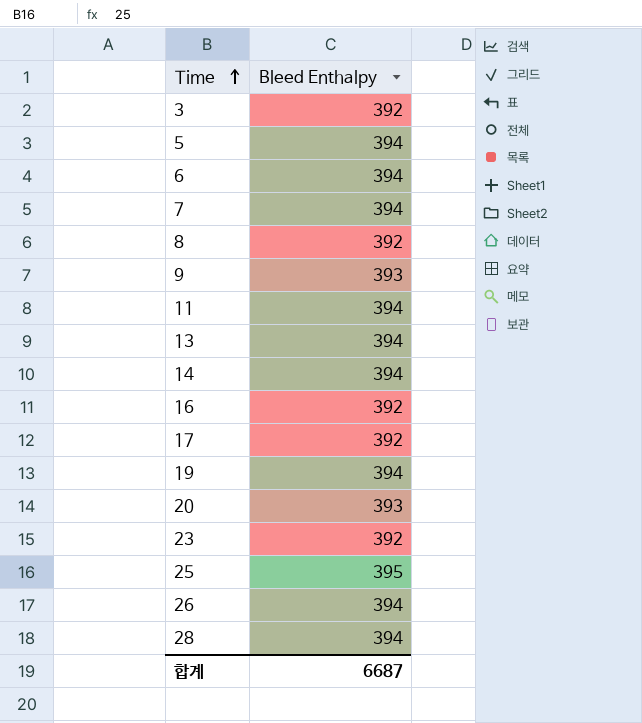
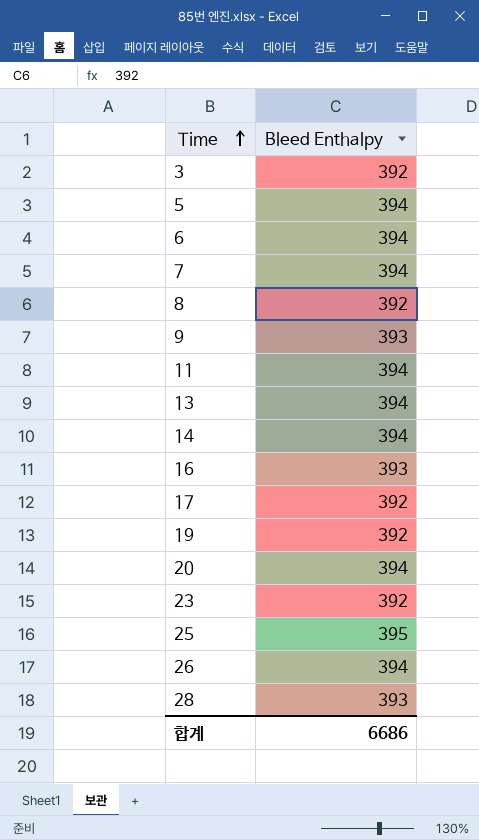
16 | Bleed Enthalpy: 392 -> 393
19 | Bleed Enthalpy: 394 -> 392
20 | Bleed Enthalpy: 393 -> 394
28 | Bleed Enthalpy: 394 -> 393
합계 | Bleed Enthalpy: 6687 -> 6686

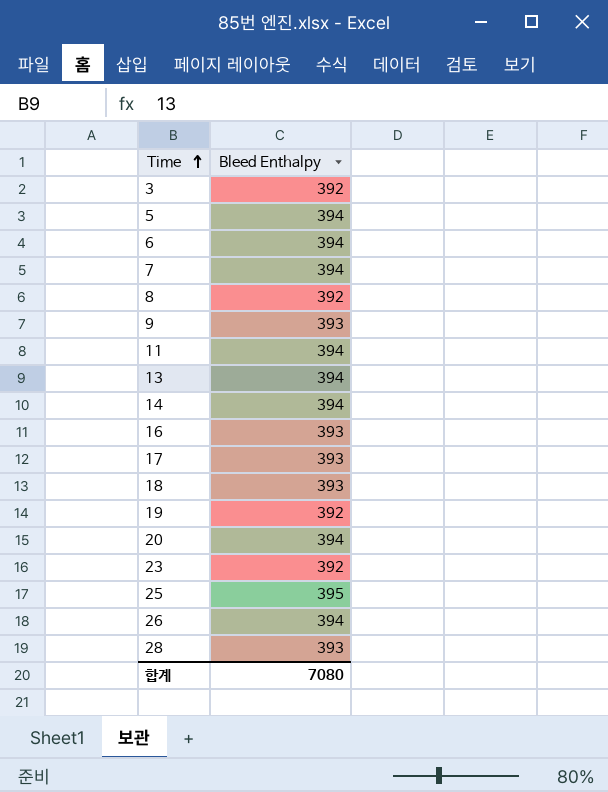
17 | Bleed Enthalpy: 392 -> 393
row 18: none -> 393
합계 | Bleed Enthalpy: 6686 -> 7080

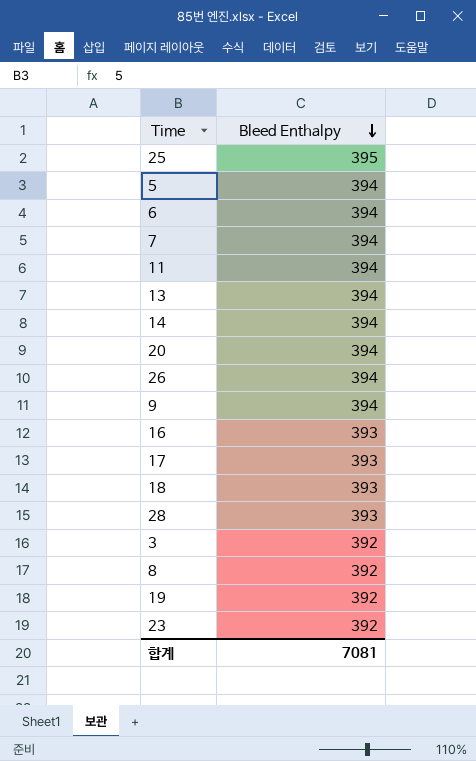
row order: Time ascending -> Bleed Enthalpy descending
9 | Bleed Enthalpy: 393 -> 394
합계 | Bleed Enthalpy: 7080 -> 7081

